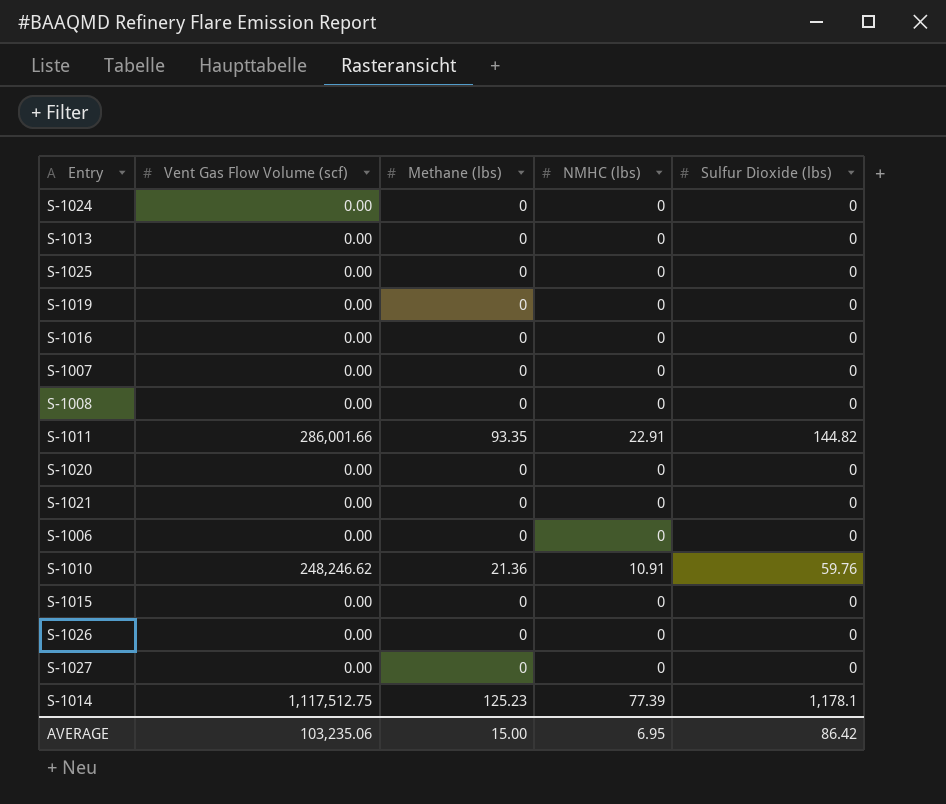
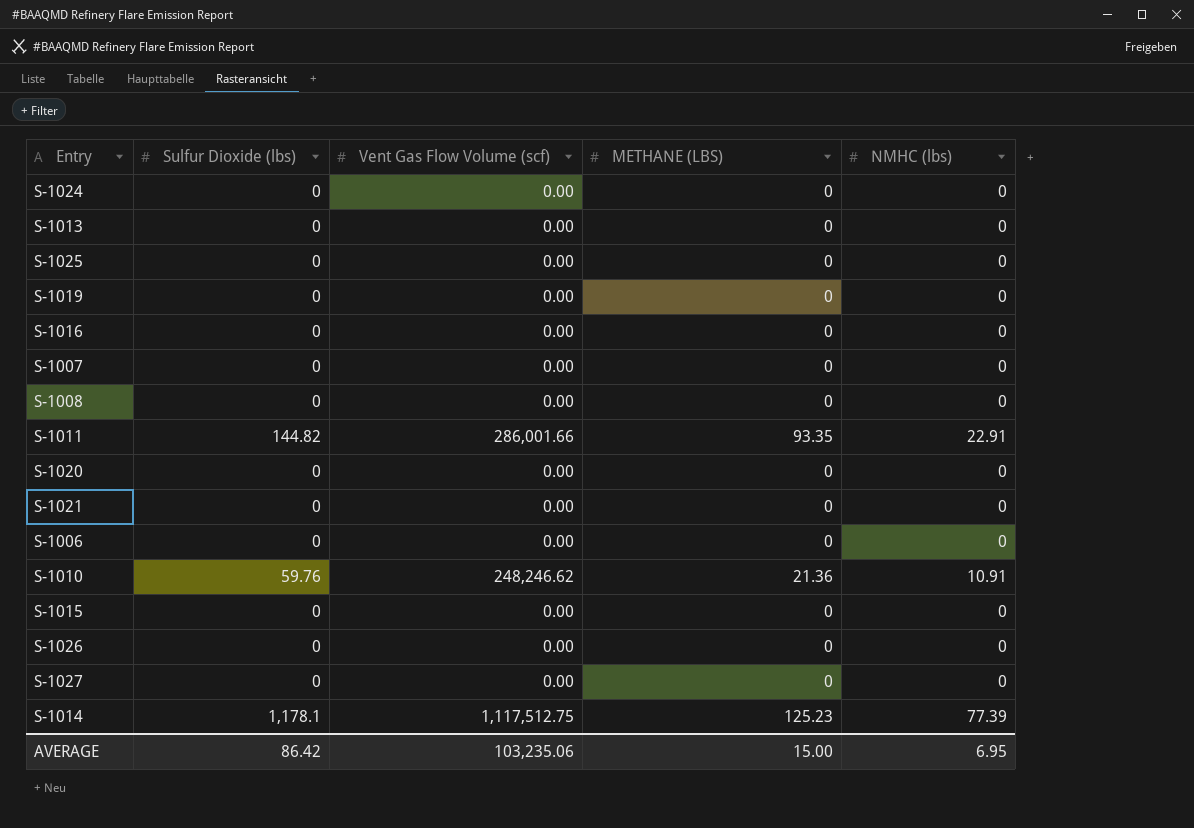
column Sulfur Dioxide (lbs) | position: 5 -> 2
column name: Methane (lbs) -> METHANE (LBS)

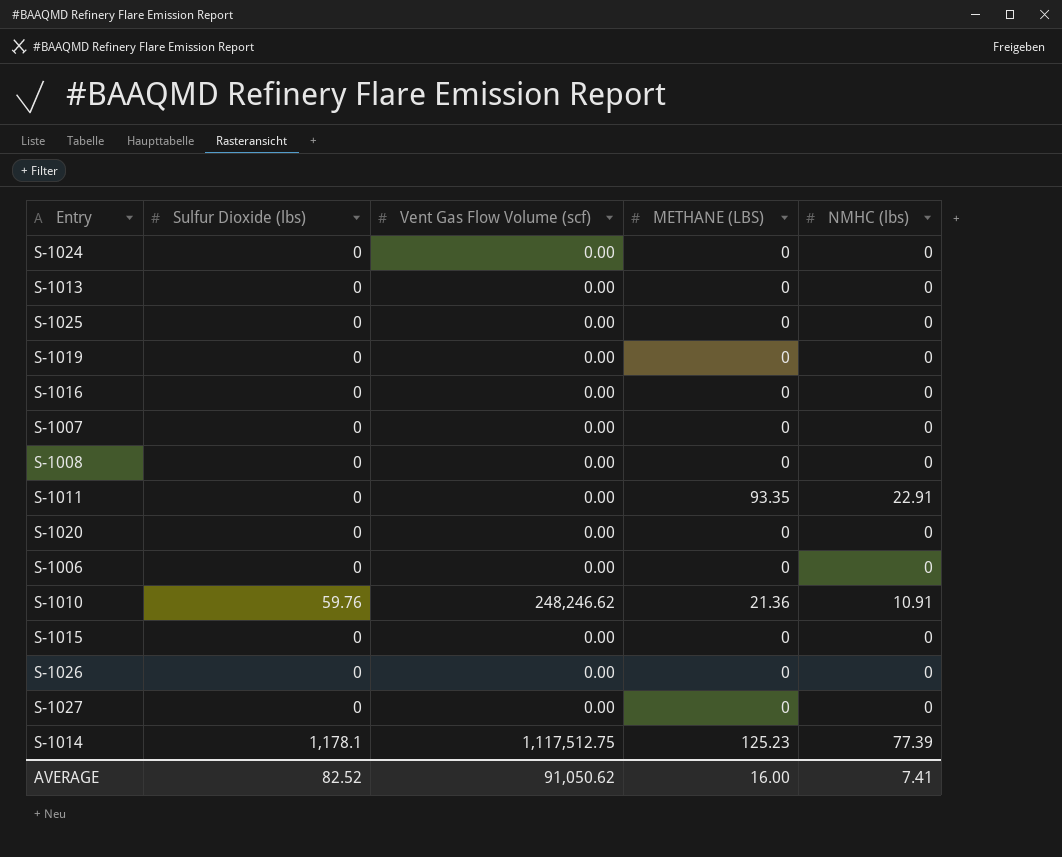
row S-1021: 0 | 0.00 | 0 | 0 -> none
S-1011 | Sulfur Dioxide (lbs): 144.82 -> 0
S-1011 | Vent Gas Flow Volume (scf): 286,001.66 -> 0.00
AVERAGE | Sulfur Dioxide (lbs): 86.42 -> 82.52
AVERAGE | Vent Gas Flow Volume (scf): 103,235.06 -> 91,050.62
AVERAGE | METHANE (LBS): 15.00 -> 16.00
AVERAGE | NMHC (lbs): 6.95 -> 7.41

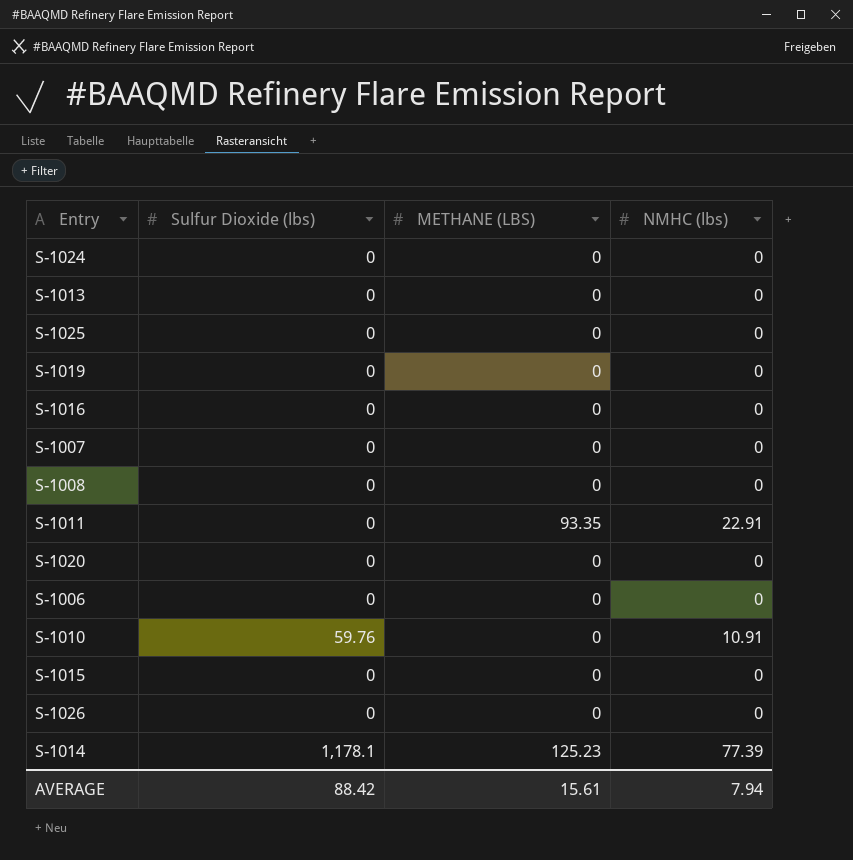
column Vent Gas Flow Volume (scf) | position: 3 -> none
row S-1027: 0 | 0.00 | 0 | 0 -> none
S-1010 | METHANE (LBS): 21.36 -> 0
AVERAGE | Sulfur Dioxide (lbs): 82.52 -> 88.42
AVERAGE | METHANE (LBS): 16.00 -> 15.61
AVERAGE | NMHC (lbs): 7.41 -> 7.94

